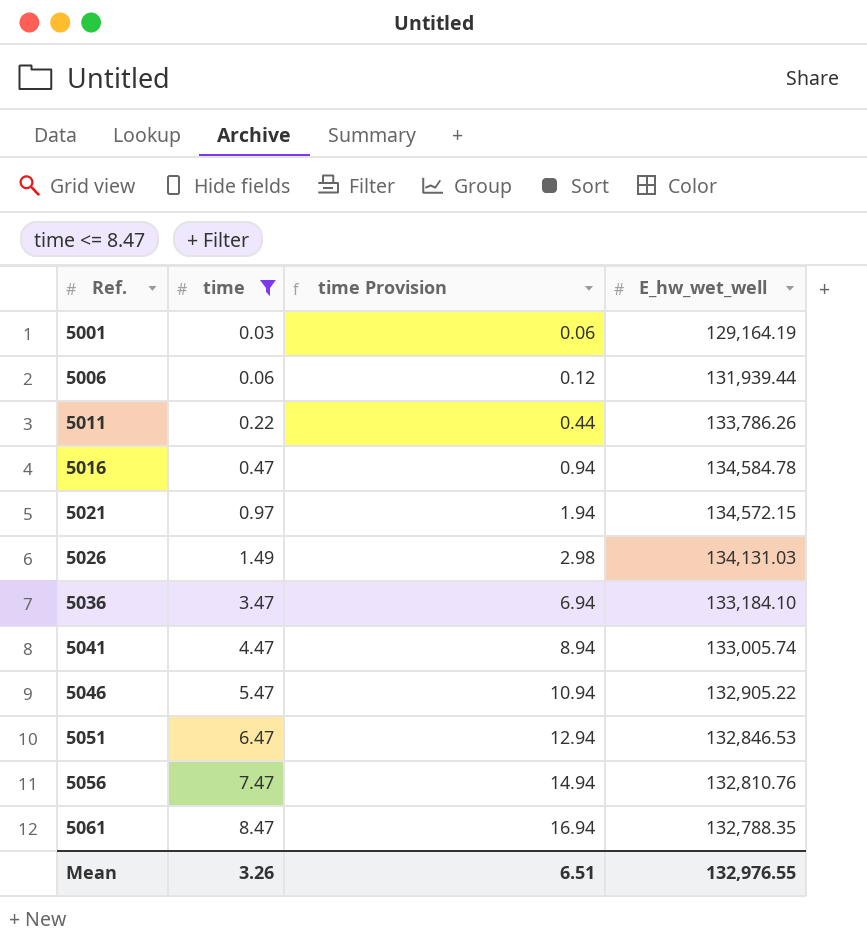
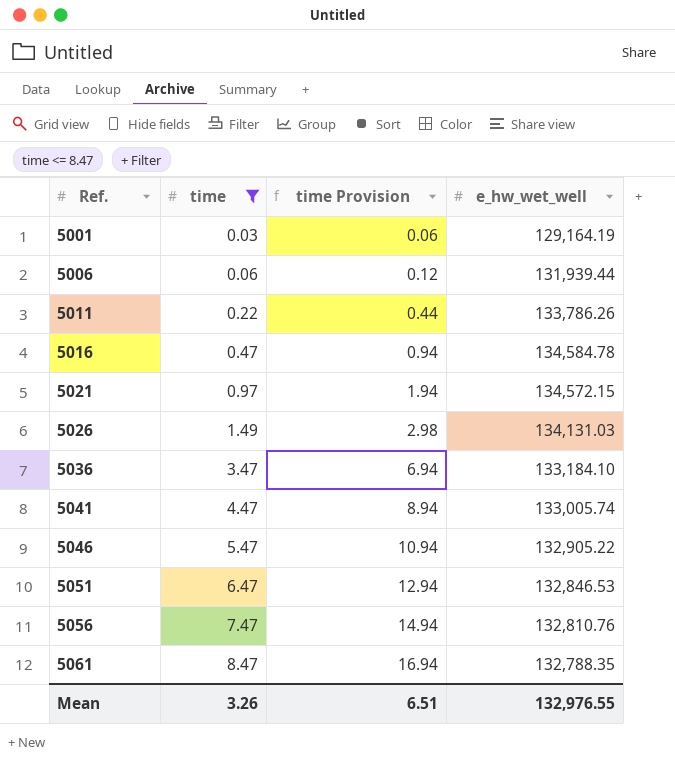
column name: E_hw_wet_well -> e_hw_wet_well

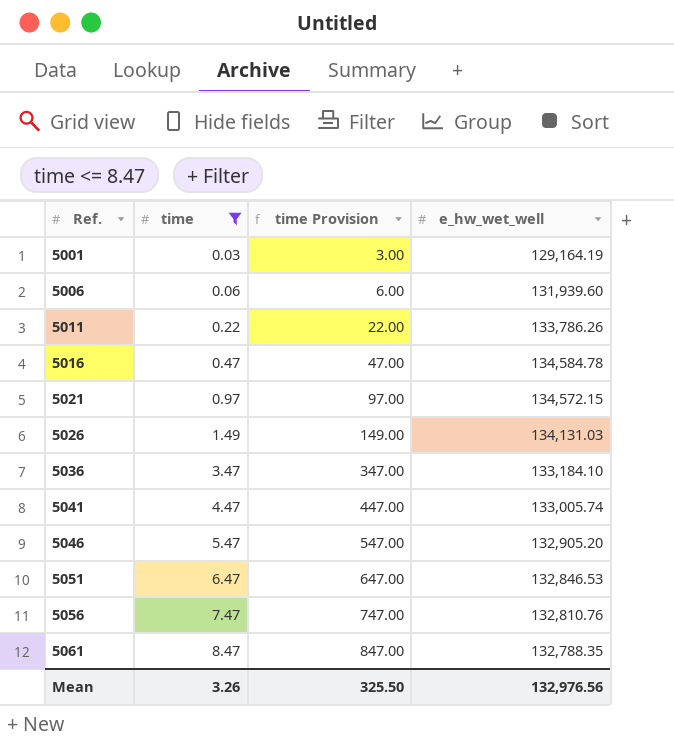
column time Provision | formula: [time] * 2 -> [time] * 100
5006 | e_hw_wet_well: 131,939.44 -> 131,939.60
5046 | e_hw_wet_well: 132,905.22 -> 132,905.20
Mean | time Provision: 6.51 -> 325.50
Mean | e_hw_wet_well: 132,976.55 -> 132,976.56

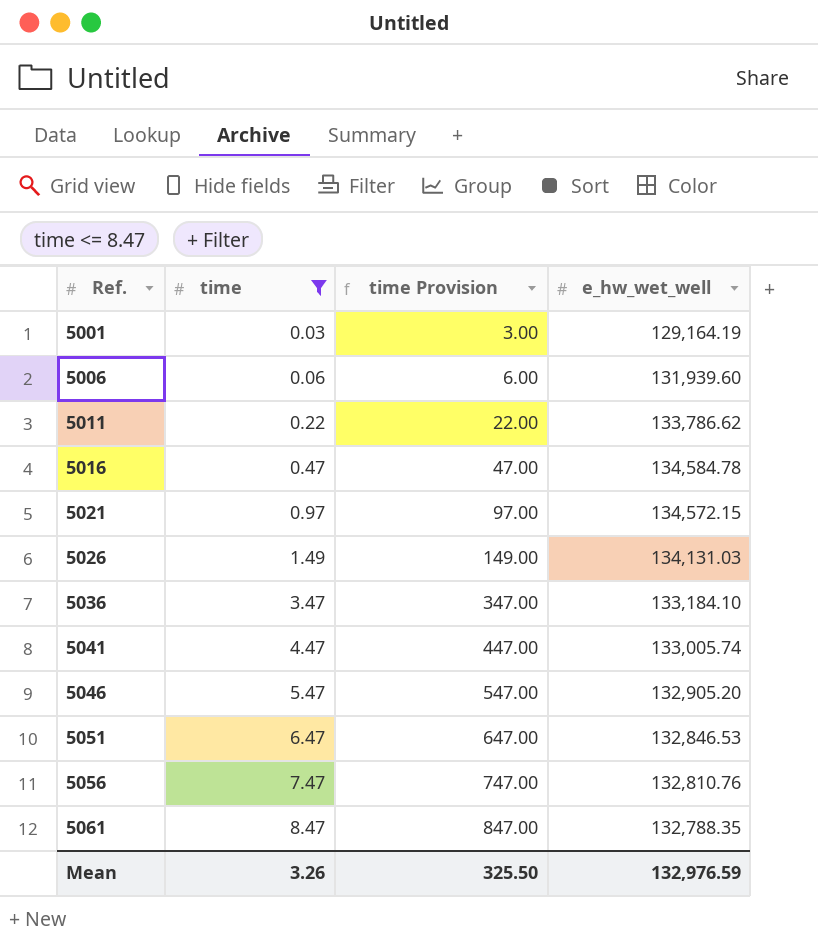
5011 | e_hw_wet_well: 133,786.26 -> 133,786.62
Mean | e_hw_wet_well: 132,976.56 -> 132,976.59

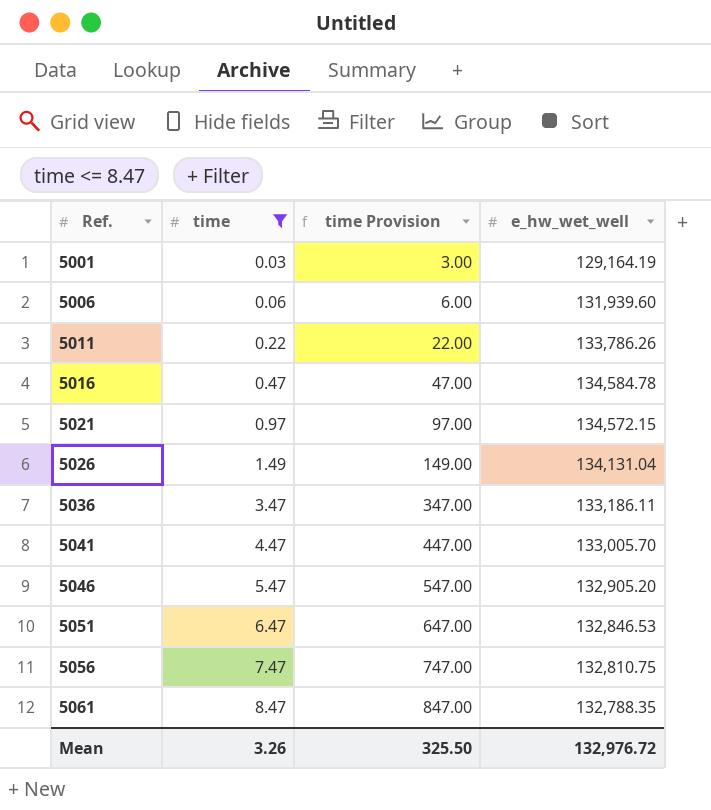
5011 | e_hw_wet_well: 133,786.62 -> 133,786.26
5026 | e_hw_wet_well: 134,131.03 -> 134,131.04
5036 | e_hw_wet_well: 133,184.10 -> 133,186.11
5041 | e_hw_wet_well: 133,005.74 -> 133,005.70
5056 | e_hw_wet_well: 132,810.76 -> 132,810.75
Mean | e_hw_wet_well: 132,976.59 -> 132,976.72

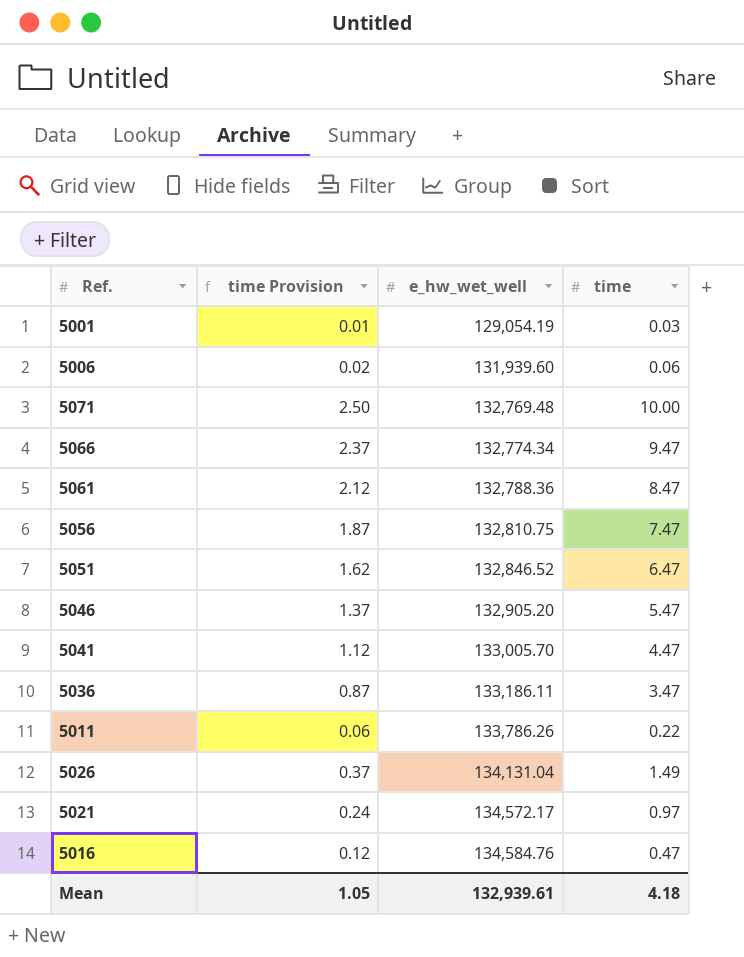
filter: time <= 8.47 -> none
row order: Ref. ascending -> e_hw_wet_well ascending
column time Provision | formula: [time] * 100 -> [time] * 0.25
column time | position: 2 -> 4
5001 | e_hw_wet_well: 129,164.19 -> 129,054.19
5061 | e_hw_wet_well: 132,788.35 -> 132,788.36
5051 | e_hw_wet_well: 132,846.53 -> 132,846.52
5021 | e_hw_wet_well: 134,572.15 -> 134,572.17
5016 | e_hw_wet_well: 134,584.78 -> 134,584.76
Mean | time Provision: 325.50 -> 1.05
Mean | e_hw_wet_well: 132,976.72 -> 132,939.61
Mean | time: 3.26 -> 4.18

